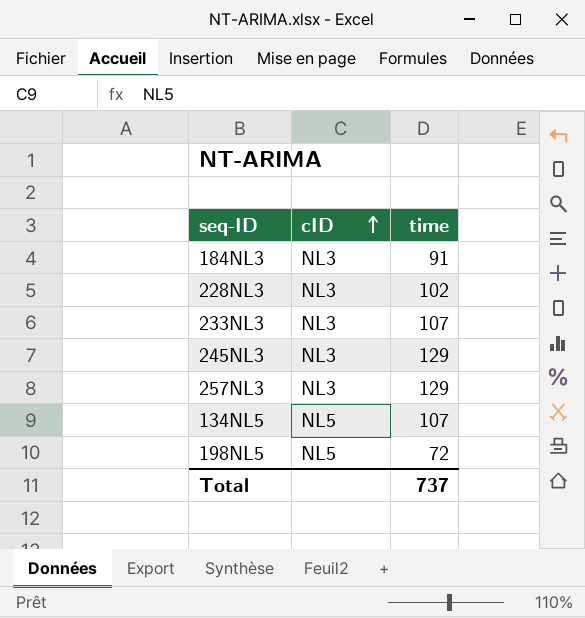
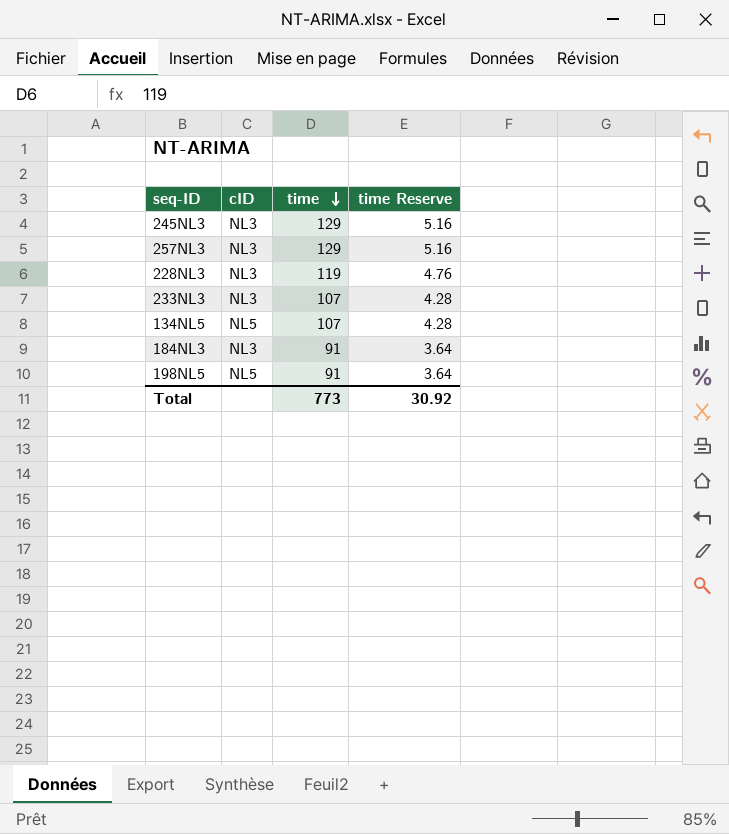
row order: cID ascending -> time descending
column time Reserve | formula: none -> [time] * 0.04
228NL3 | time: 102 -> 119
198NL5 | time: 72 -> 91
Total | time: 737 -> 773

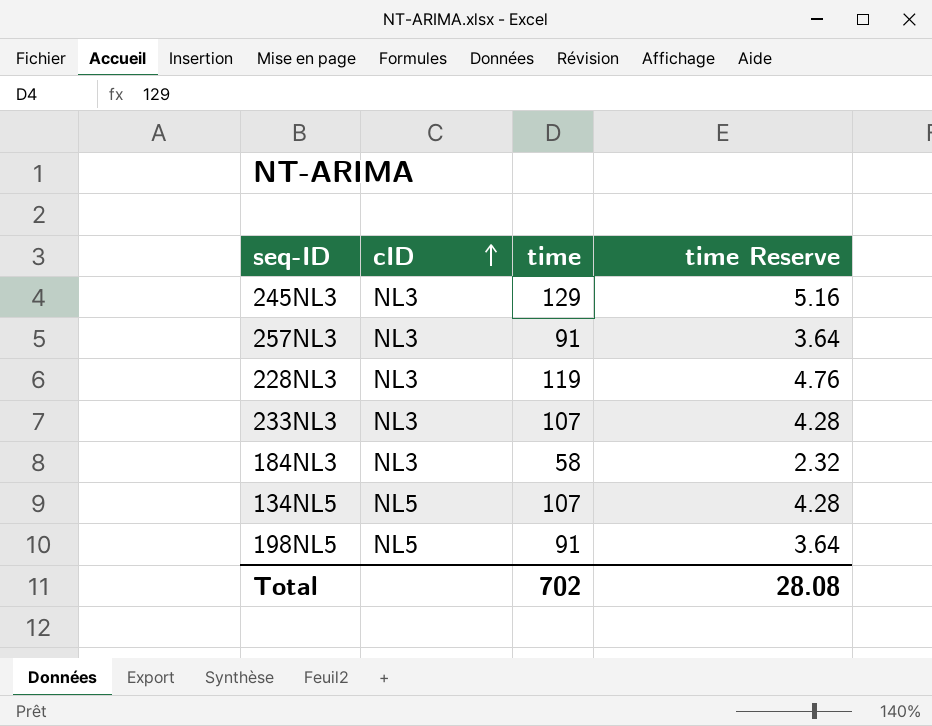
row order: time descending -> cID ascending
257NL3 | time: 129 -> 91
257NL3 | time Reserve: 5.16 -> 3.64
184NL3 | time: 91 -> 58
184NL3 | time Reserve: 3.64 -> 2.32
Total | time: 773 -> 702
Total | time Reserve: 30.92 -> 28.08

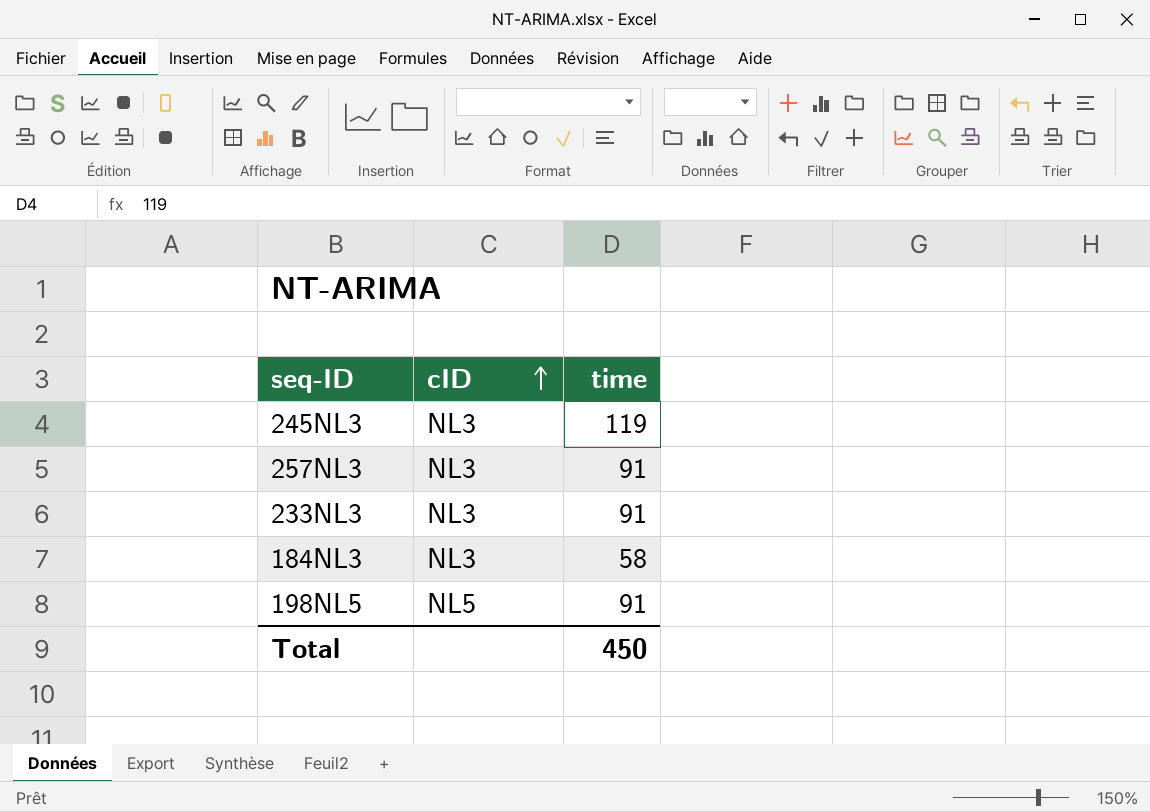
column time Reserve | formula: [time] * 0.04 -> none
row 228NL3: NL3 | 119 | 4.76 -> none
row 134NL5: NL5 | 107 | 4.28 -> none
245NL3 | time: 129 -> 119
233NL3 | time: 107 -> 91
Total | time: 702 -> 450

